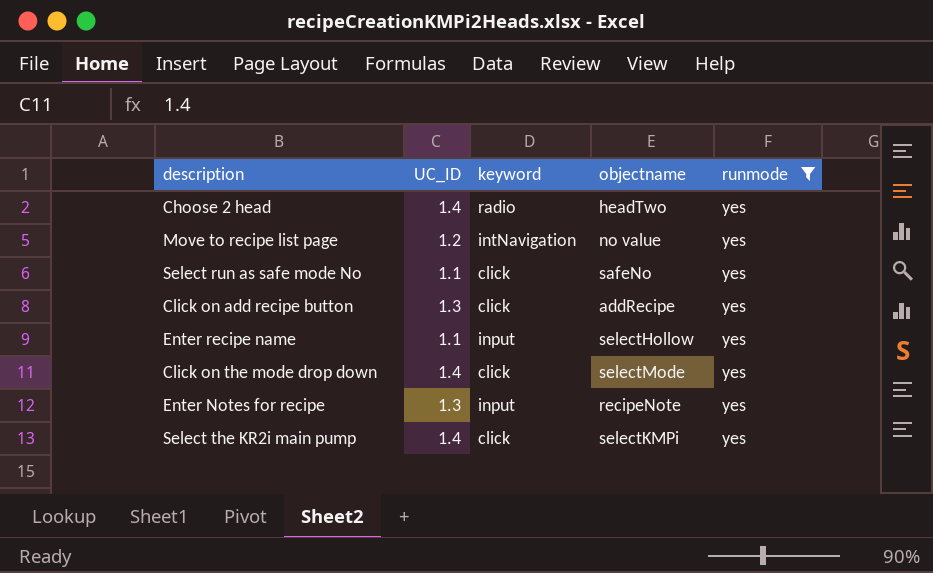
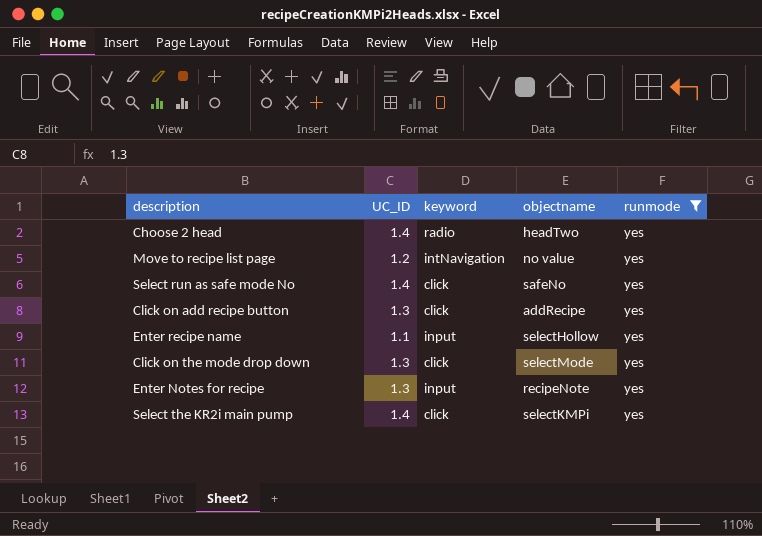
Select run as safe mode No | UC_ID: 1.1 -> 1.4
Click on the mode drop down | UC_ID: 1.4 -> 1.3

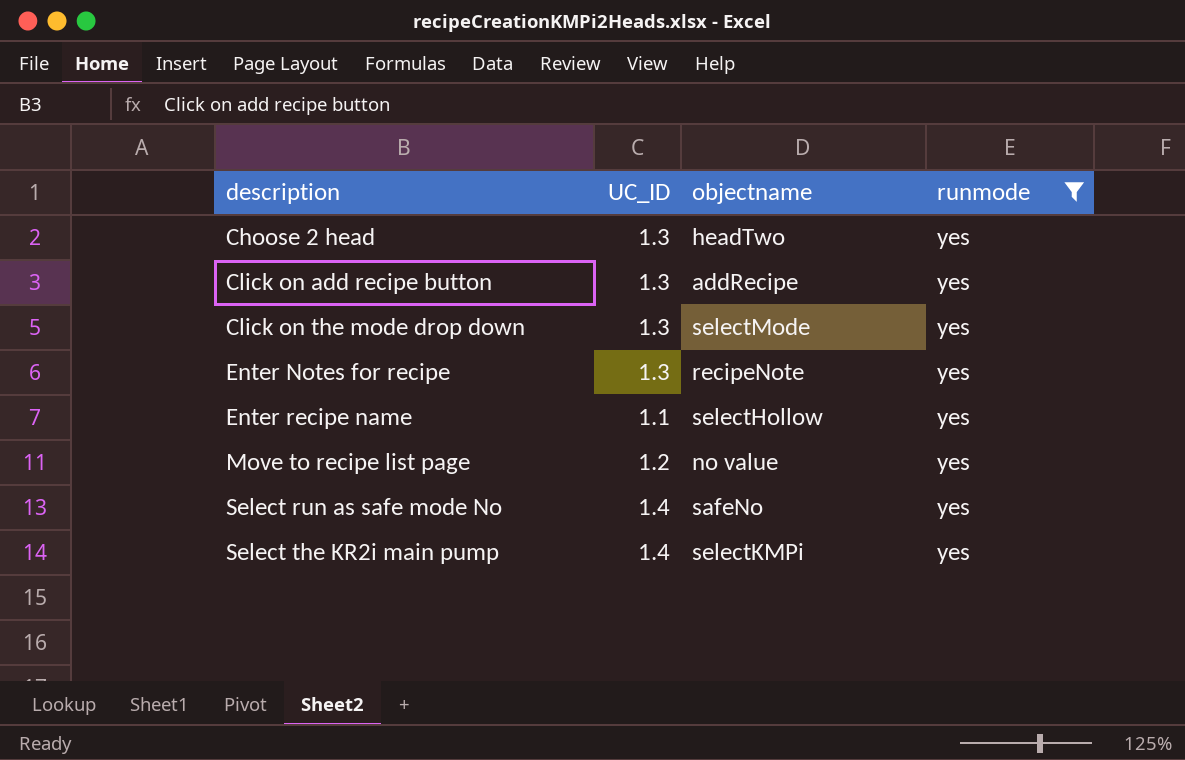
row order: none -> description ascending
column keyword | position: 3 -> none
Choose 2 head | UC_ID: 1.4 -> 1.3

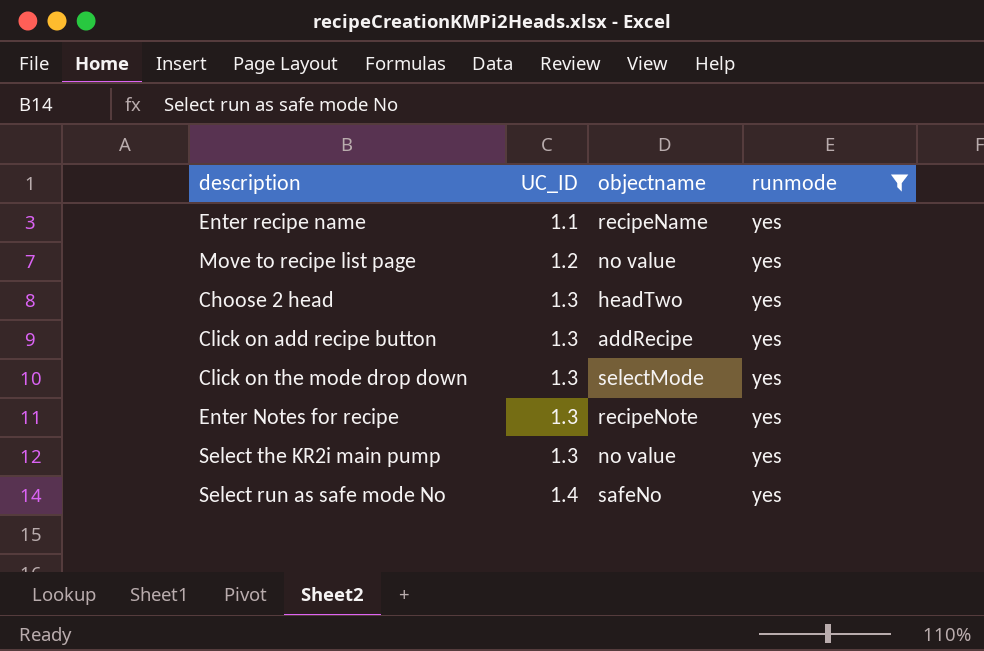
row order: description ascending -> UC_ID ascending
Enter recipe name | objectname: selectHollow -> recipeName
Select the KR2i main pump | UC_ID: 1.4 -> 1.3
Select the KR2i main pump | objectname: selectKMPi -> no value

